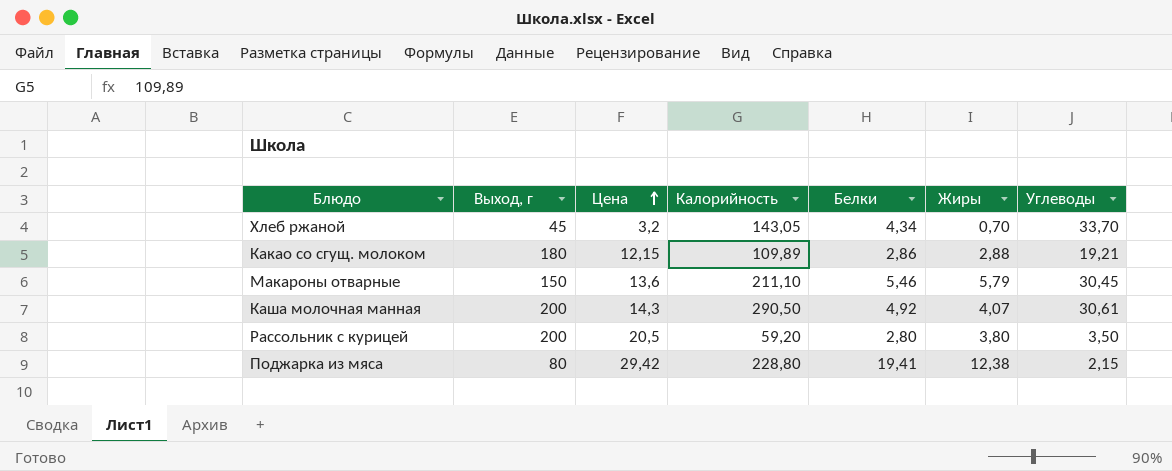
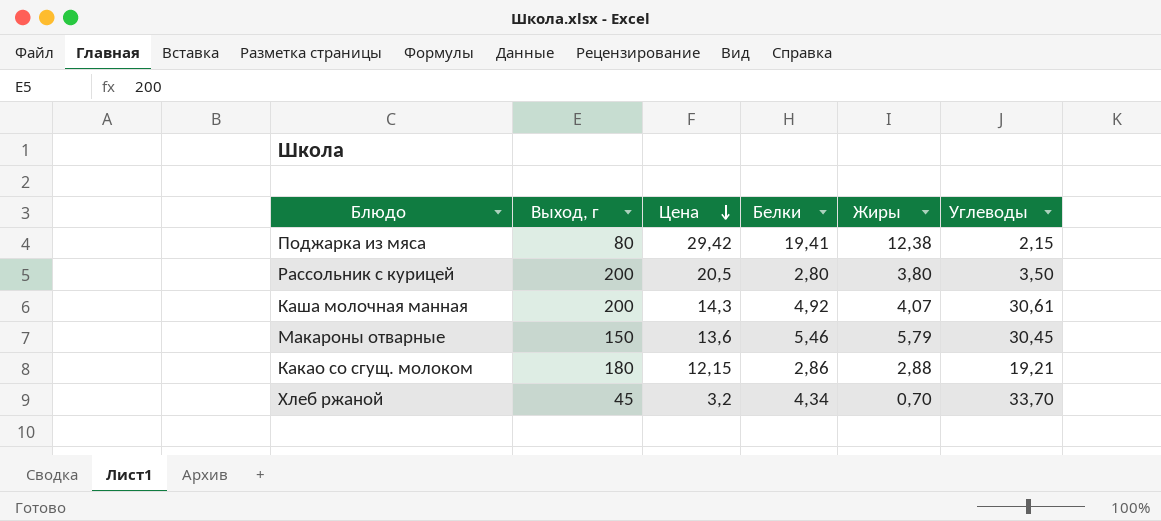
row order: Цена ascending -> Цена descending
column Калорийность | position: 4 -> none

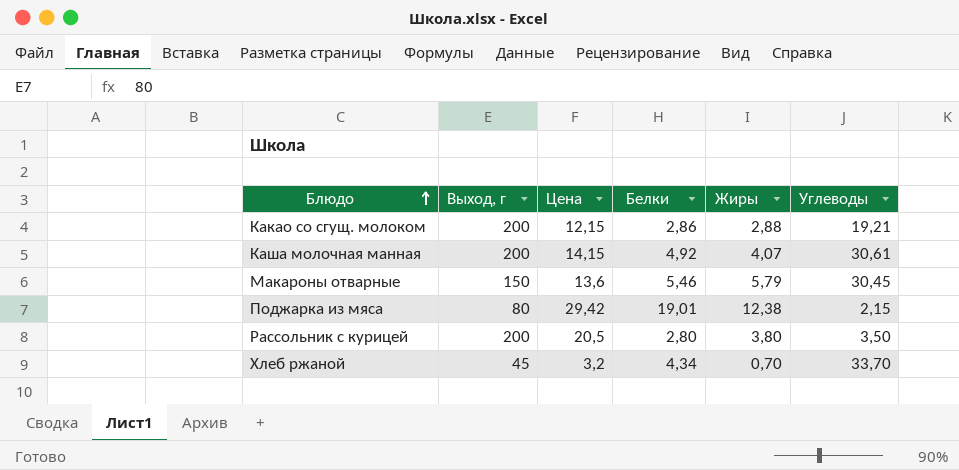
row order: Цена descending -> Блюдо ascending
Какао со сгущ. молоком | Выход, г: 180 -> 200
Каша молочная манная | Цена: 14,3 -> 14,15
Поджарка из мяса | Белки: 19,41 -> 19,01

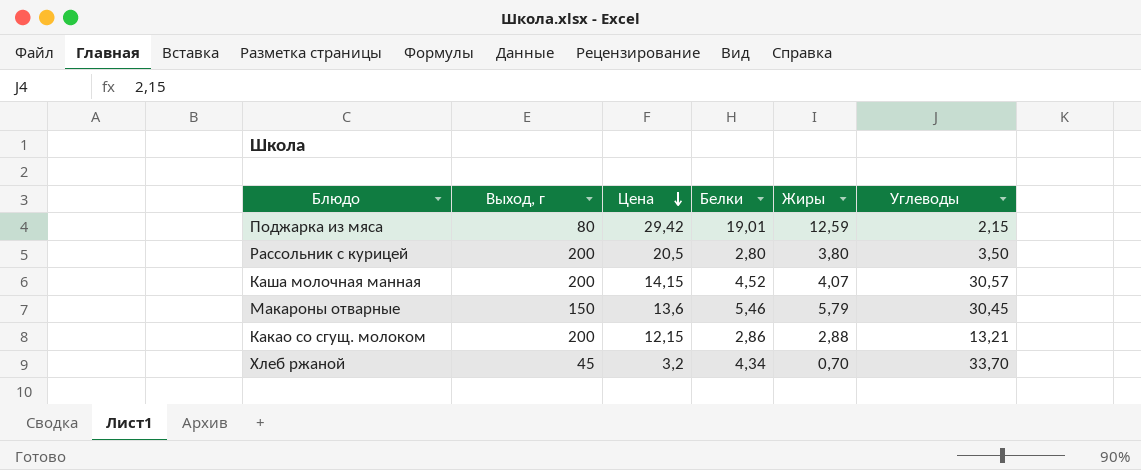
row order: Блюдо ascending -> Цена descending
Поджарка из мяса | Жиры: 12,38 -> 12,59
Каша молочная манная | Белки: 4,92 -> 4,52
Каша молочная манная | Углеводы: 30,61 -> 30,57
Какао со сгущ. молоком | Углеводы: 19,21 -> 13,21

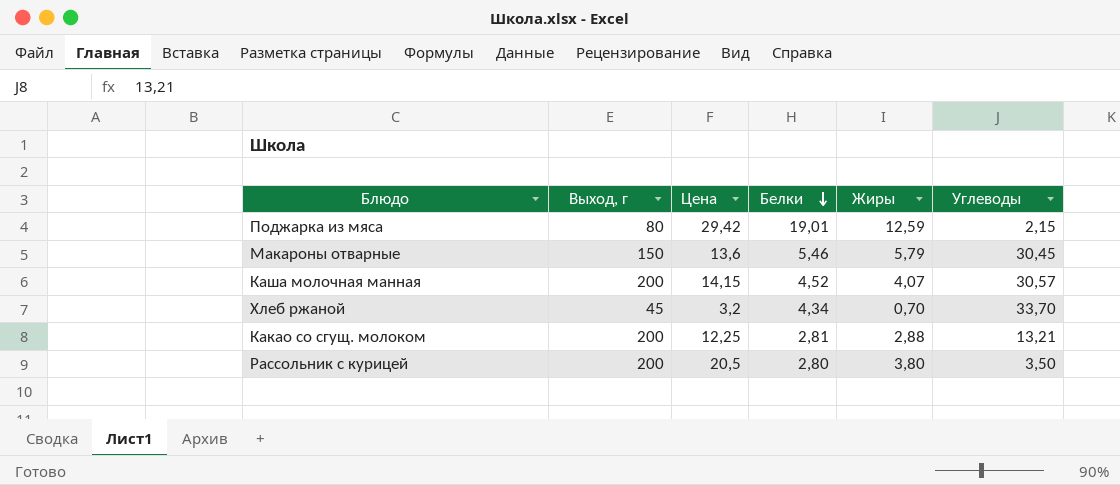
row order: Цена descending -> Белки descending
Какао со сгущ. молоком | Цена: 12,15 -> 12,25
Какао со сгущ. молоком | Белки: 2,86 -> 2,81

